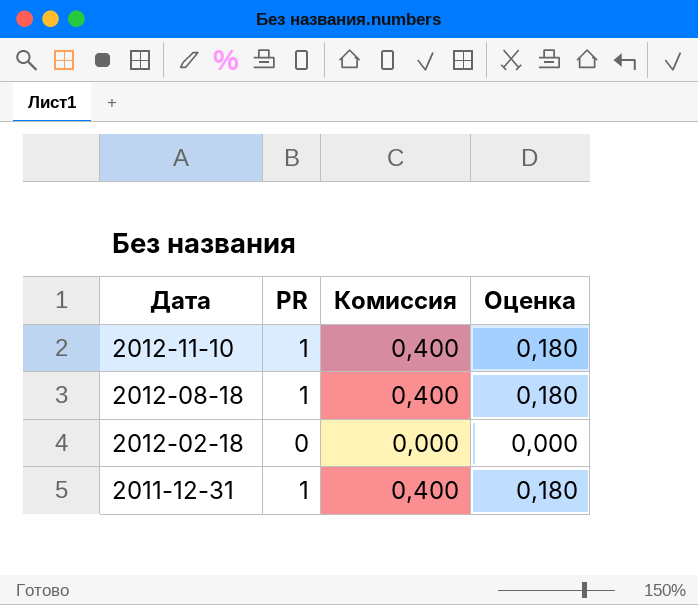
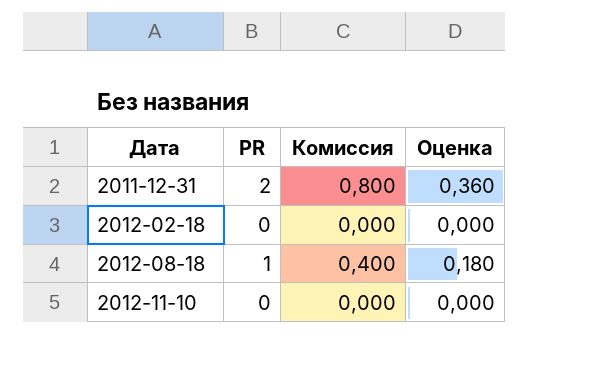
row order: Дата descending -> Дата ascending
2011-12-31 | PR: 1 -> 2
2011-12-31 | Комиссия: 0,400 -> 0,800
2011-12-31 | Оценка: 0,180 -> 0,360
2012-11-10 | PR: 1 -> 0
2012-11-10 | Комиссия: 0,400 -> 0,000
2012-11-10 | Оценка: 0,180 -> 0,000

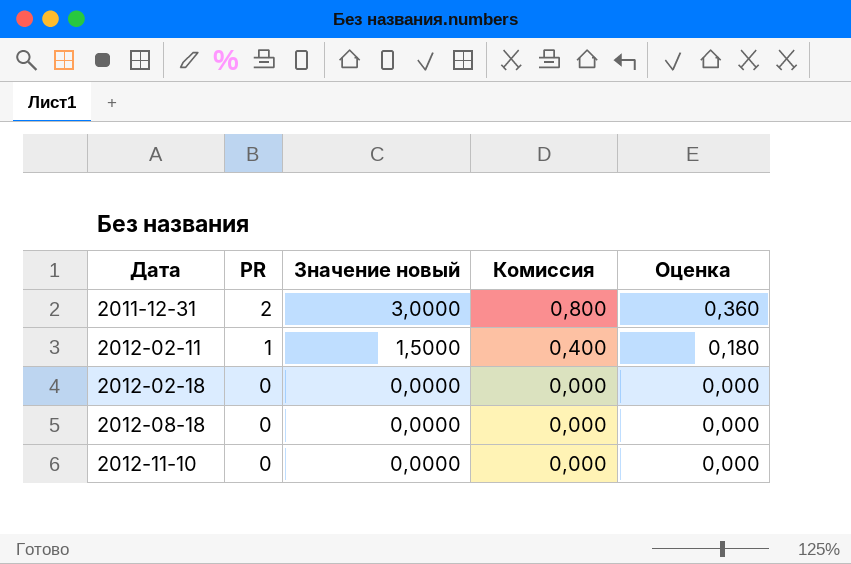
column Значение новый | formula: none -> [PR] * 1,5
row 2012-02-11: none -> 1 | 1,5000 | 0,400 | 0,180
2012-08-18 | PR: 1 -> 0
2012-08-18 | Комиссия: 0,400 -> 0,000
2012-08-18 | Оценка: 0,180 -> 0,000

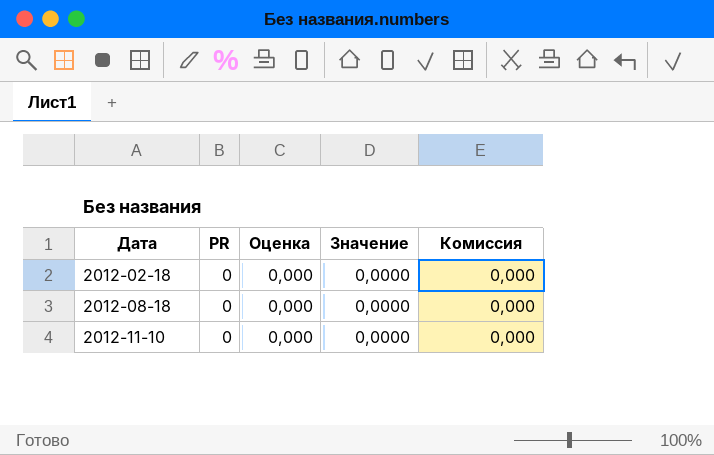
column Оценка | position: 5 -> 3
column name: Значение новый -> Значение
row 2011-12-31: 2 | 3,0000 | 0,800 | 0,360 -> none
row 2012-02-11: 1 | 1,5000 | 0,400 | 0,180 -> none

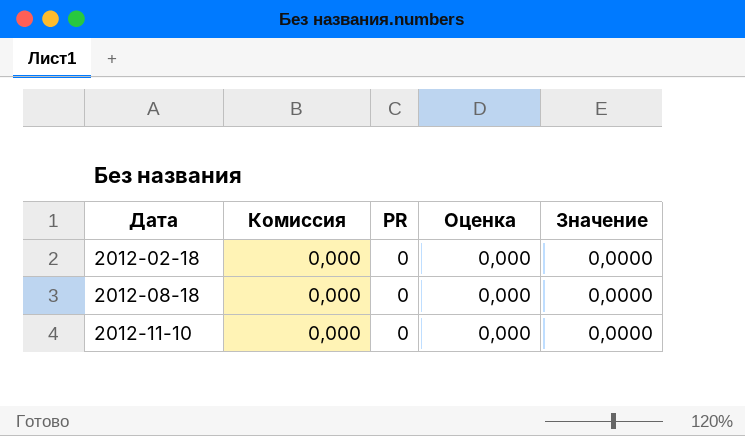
column Комиссия | position: 5 -> 2

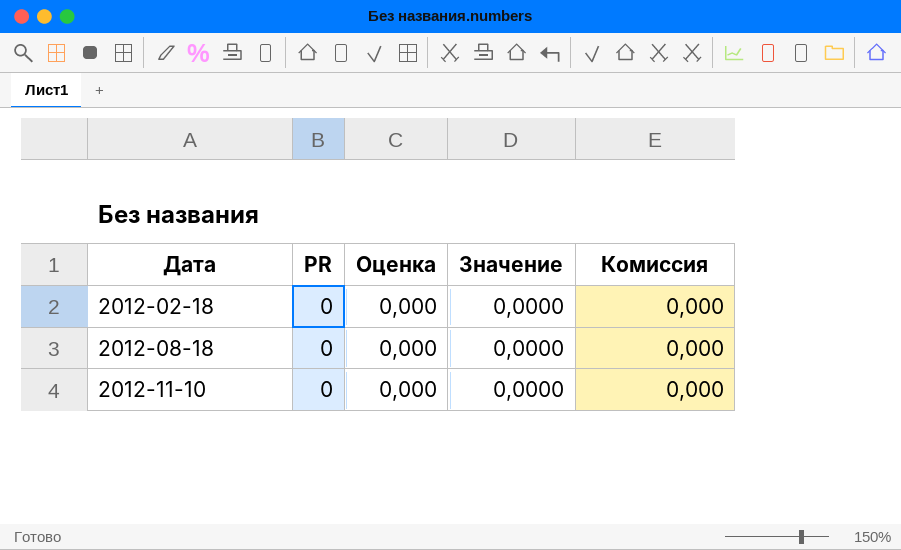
column Комиссия | position: 2 -> 5

